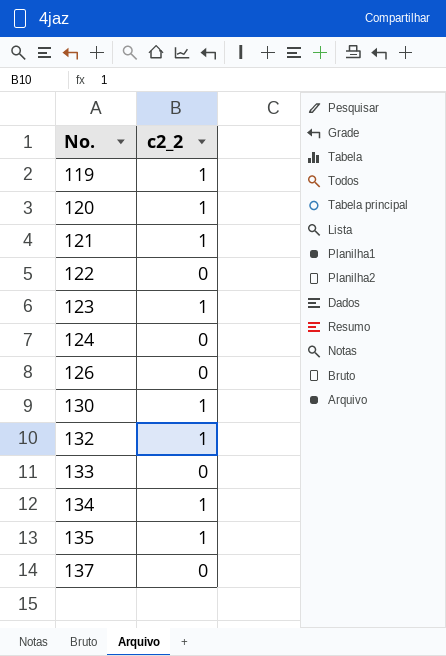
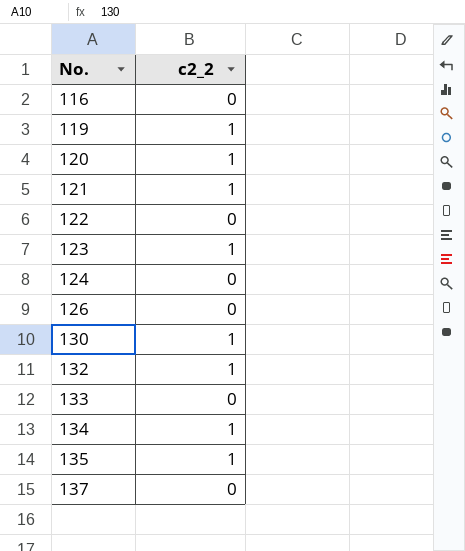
row 116: none -> 0

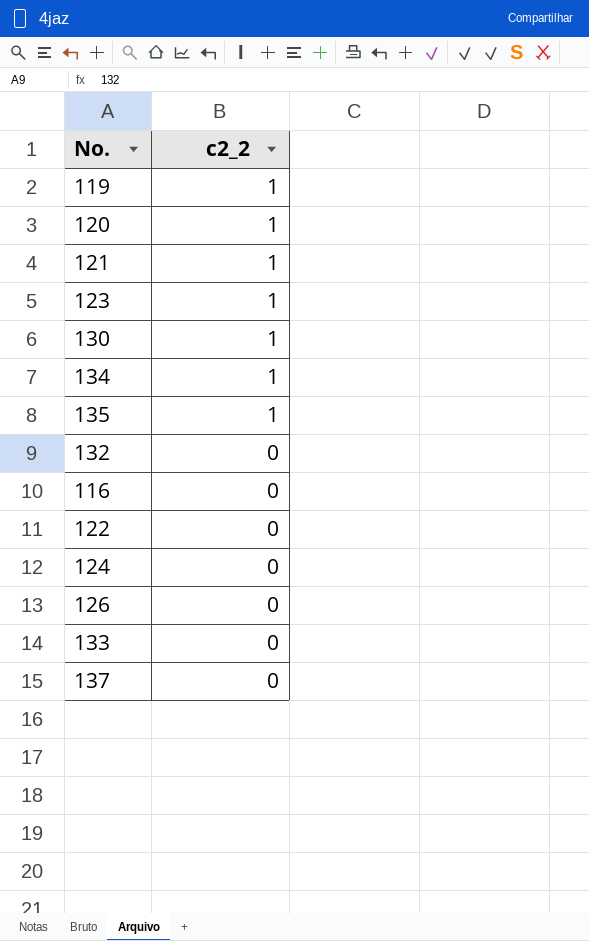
row order: No. ascending -> c2_2 descending
132 | c2_2: 1 -> 0

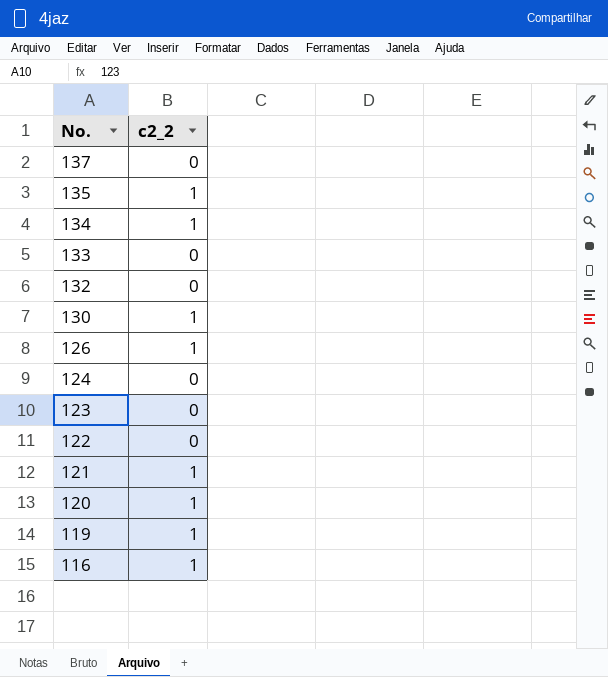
row order: c2_2 descending -> No. descending
126 | c2_2: 0 -> 1
123 | c2_2: 1 -> 0
116 | c2_2: 0 -> 1

